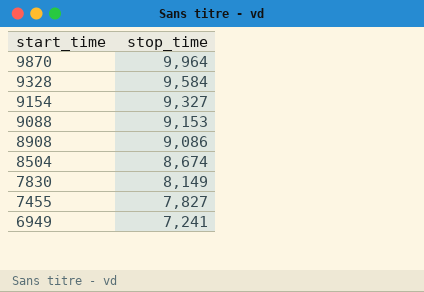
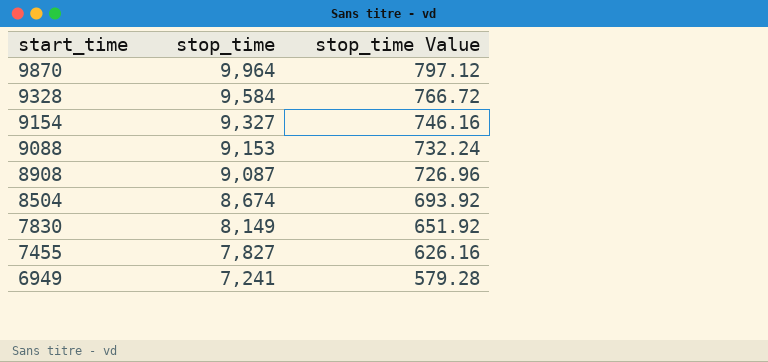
column stop_time Value | formula: none -> [stop_time] * 0.08
8908 | stop_time: 9,086 -> 9,087

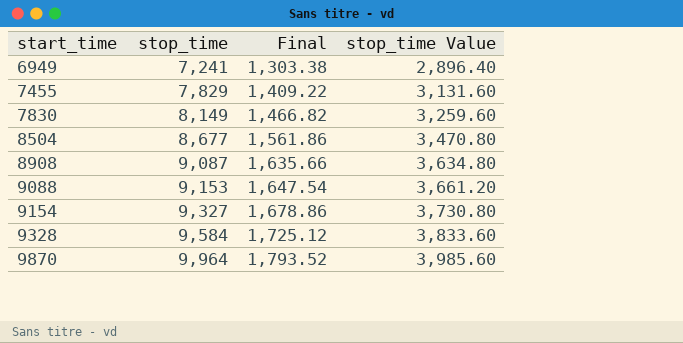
row order: start_time descending -> start_time ascending
column Final | formula: none -> [stop_time] * 0.18
column stop_time Value | formula: [stop_time] * 0.08 -> [stop_time] * 0.4
7455 | stop_time: 7,827 -> 7,829
8504 | stop_time: 8,674 -> 8,677

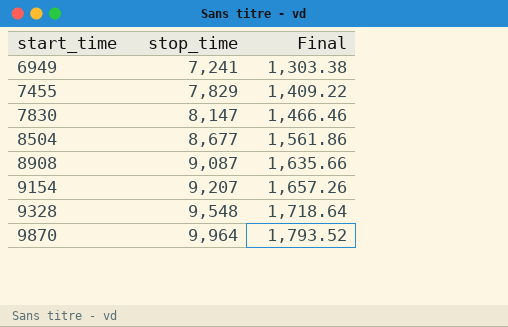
column stop_time Value | formula: [stop_time] * 0.4 -> none
row 9088: 9,153 | 1,647.54 | 3,661.20 -> none
7830 | stop_time: 8,149 -> 8,147
7830 | Final: 1,466.82 -> 1,466.46
9154 | stop_time: 9,327 -> 9,207
9154 | Final: 1,678.86 -> 1,657.26
9328 | stop_time: 9,584 -> 9,548
9328 | Final: 1,725.12 -> 1,718.64

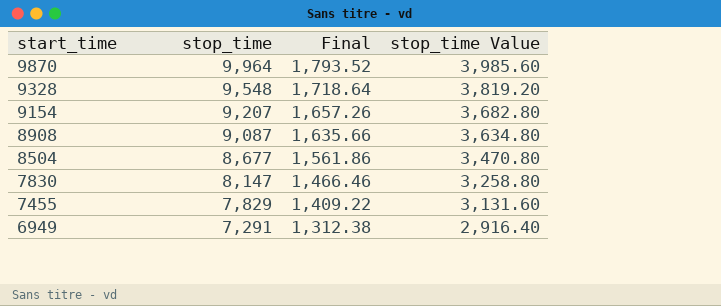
row order: start_time ascending -> start_time descending
column stop_time Value | formula: none -> [stop_time] * 0.4
6949 | stop_time: 7,241 -> 7,291
6949 | Final: 1,303.38 -> 1,312.38

